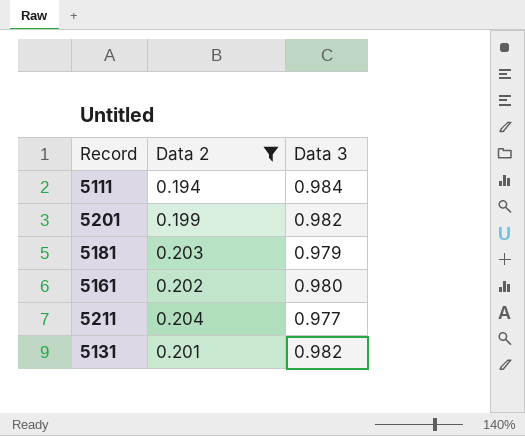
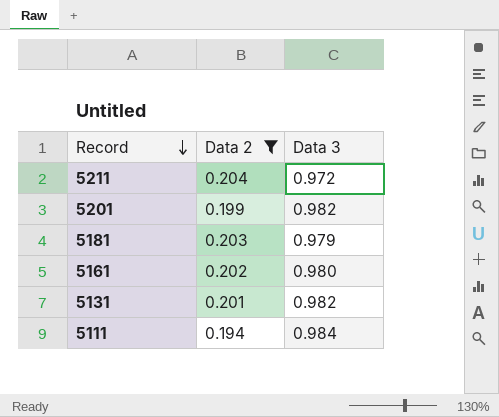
row order: none -> Record descending
5211 | Data 3: 0.977 -> 0.972

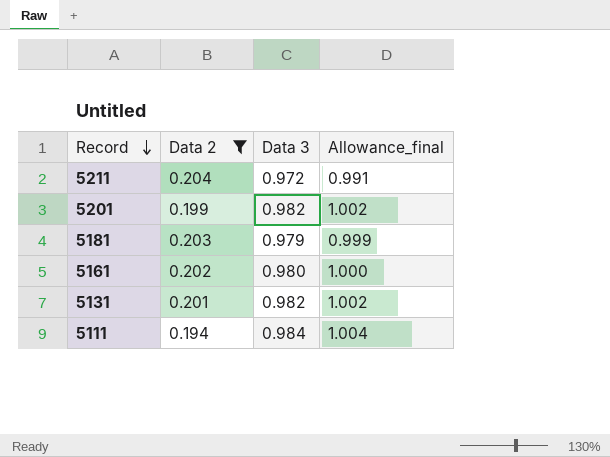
column Allowance_final | formula: none -> [Data 3] * 1.02

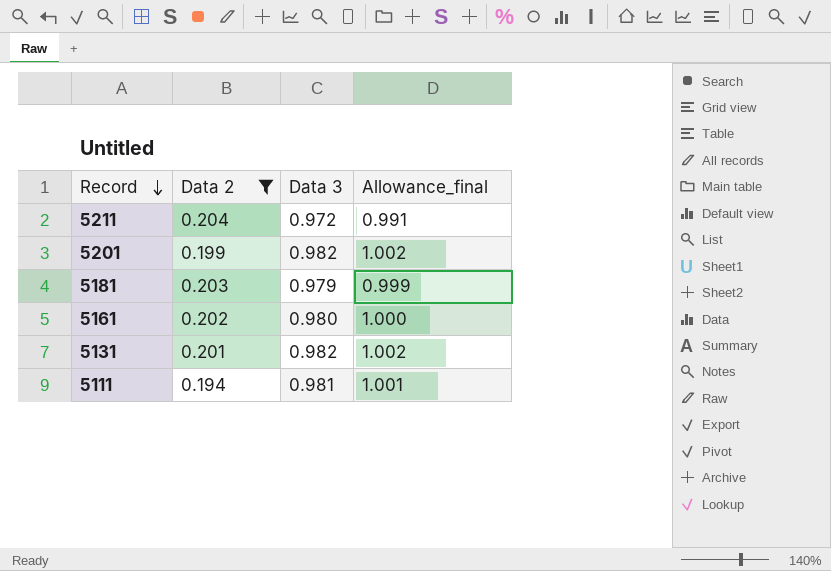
5111 | Data 3: 0.984 -> 0.981
5111 | Allowance_final: 1.004 -> 1.001

